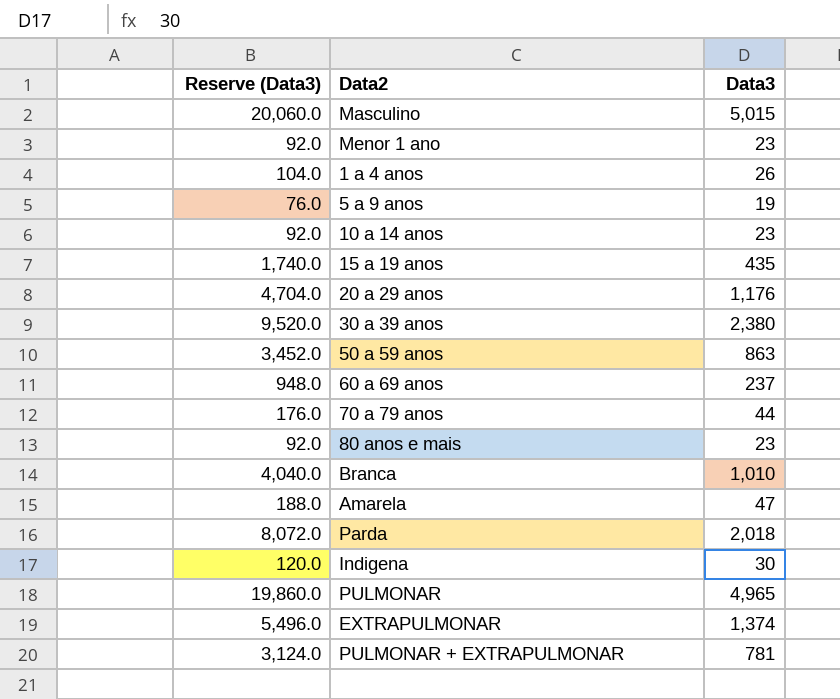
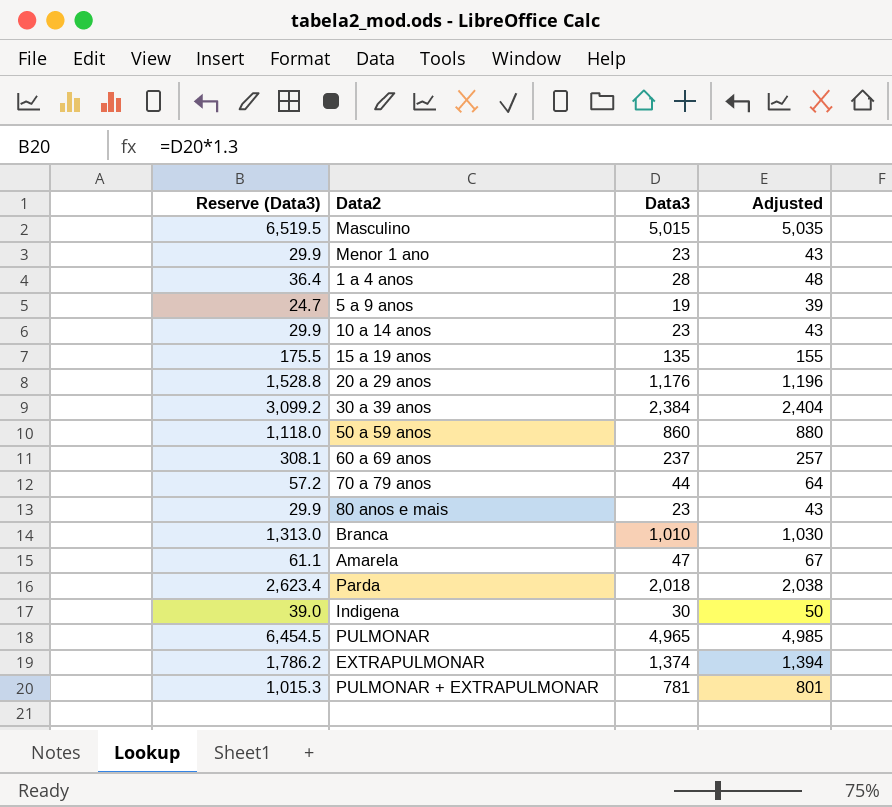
column Reserve (Data3) | formula: [Data3] * 4 -> [Data3] * 1.3
column Adjusted | formula: none -> [Data3] + 20
1 a 4 anos | Data3: 26 -> 28
15 a 19 anos | Data3: 435 -> 135
30 a 39 anos | Data3: 2,380 -> 2,384
50 a 59 anos | Data3: 863 -> 860

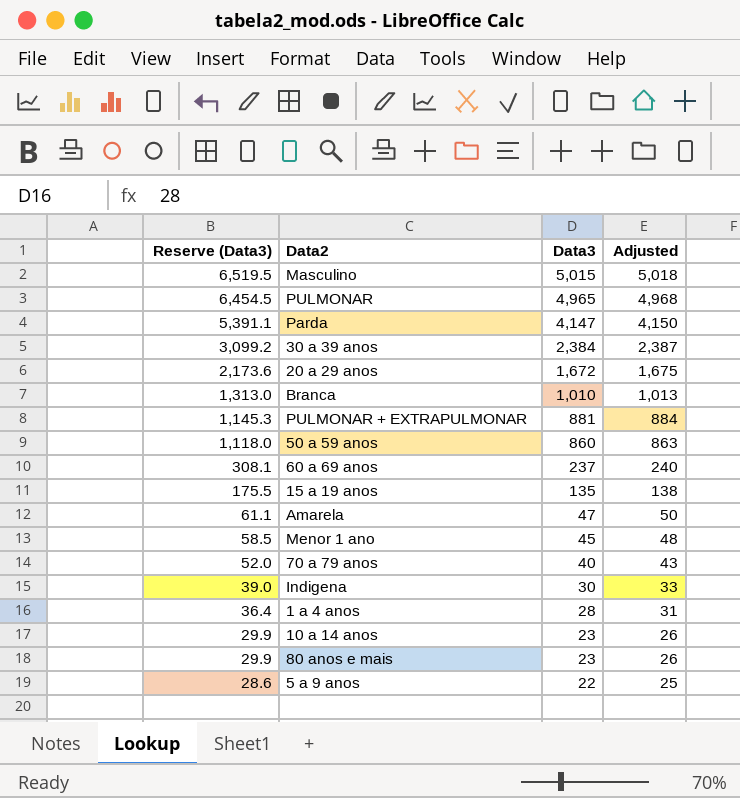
row order: none -> Reserve (Data3) descending
column Adjusted | formula: [Data3] + 20 -> [Data3] + 3
row EXTRAPULMONAR: 1,786.2 | 1,374 | 1,394 -> none
Parda | Reserve (Data3): 2,623.4 -> 5,391.1
Parda | Data3: 2,018 -> 4,147
20 a 29 anos | Reserve (Data3): 1,528.8 -> 2,173.6
20 a 29 anos | Data3: 1,176 -> 1,672
PULMONAR + EXTRAPULMONAR | Reserve (Data3): 1,015.3 -> 1,145.3
PULMONAR + EXTRAPULMONAR | Data3: 781 -> 881
Menor 1 ano | Reserve (Data3): 29.9 -> 58.5
Menor 1 ano | Data3: 23 -> 45
70 a 79 anos | Reserve (Data3): 57.2 -> 52.0
70 a 79 anos | Data3: 44 -> 40
5 a 9 anos | Reserve (Data3): 24.7 -> 28.6
5 a 9 anos | Data3: 19 -> 22

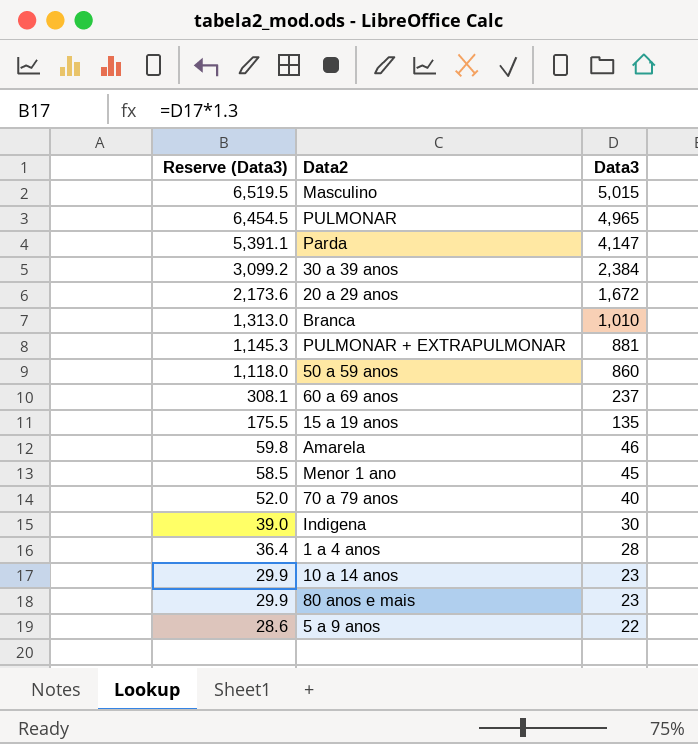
column Adjusted | formula: [Data3] + 3 -> none
Amarela | Reserve (Data3): 61.1 -> 59.8
Amarela | Data3: 47 -> 46

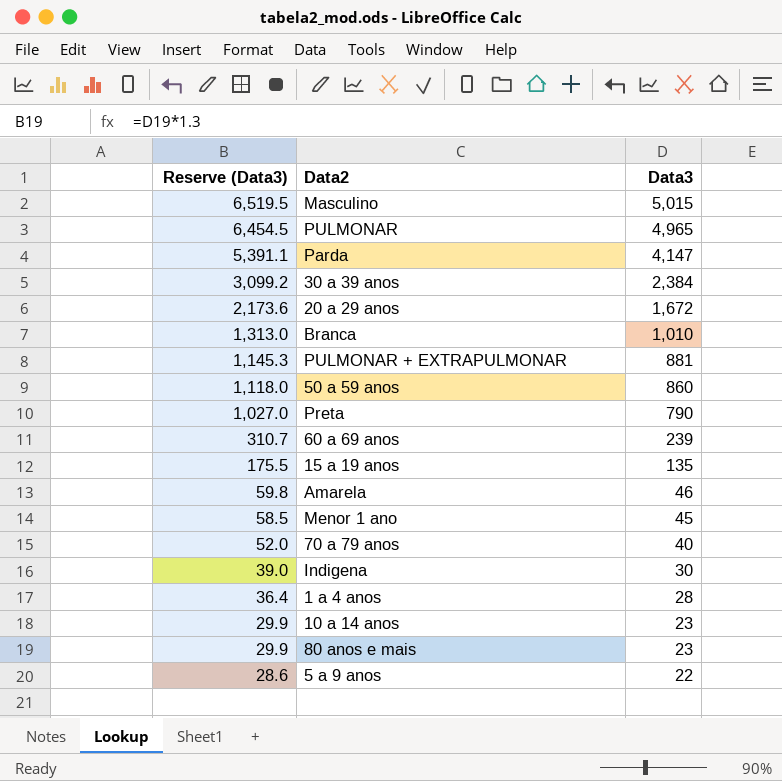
row Preta: none -> 1,027.0 | 790
60 a 69 anos | Reserve (Data3): 308.1 -> 310.7
60 a 69 anos | Data3: 237 -> 239

